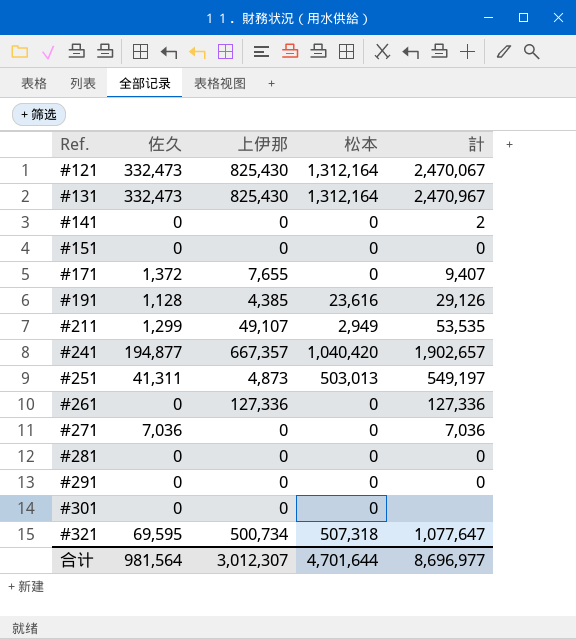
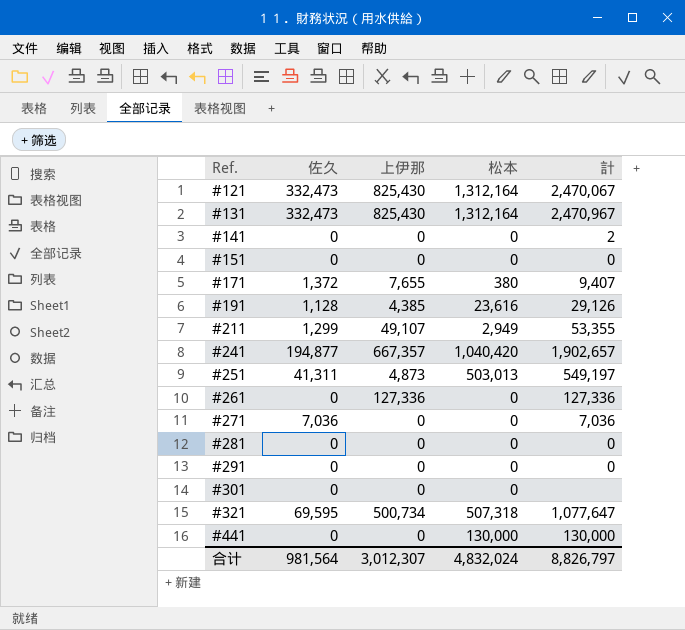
#171 | 松本: 0 -> 380
#211 | 計: 53,535 -> 53,355
row #441: none -> 0 | 0 | 130,000 | 130,000
合计 | 松本: 4,701,644 -> 4,832,024
合计 | 計: 8,696,977 -> 8,826,797

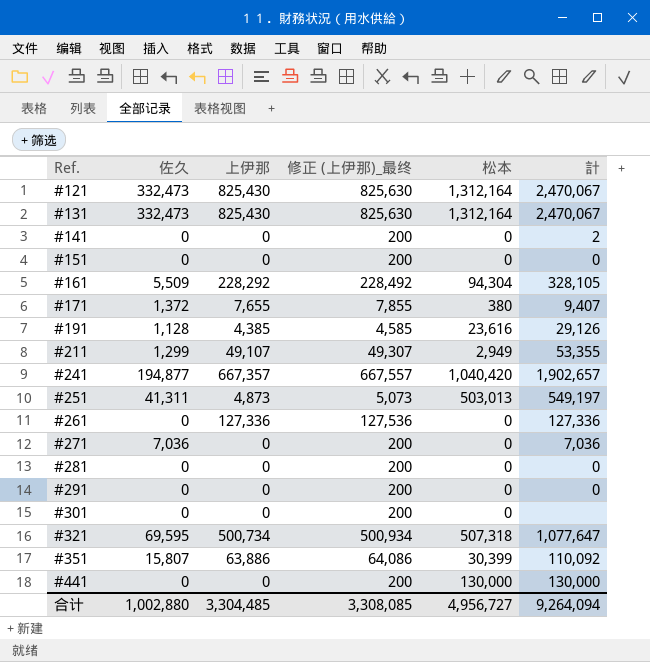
column 修正 (上伊那)_最终 | formula: none -> [上伊那] + 200
#131 | 計: 2,470,967 -> 2,470,067
row #161: none -> 5,509 | 228,292 | 228,492 | 94,304 | 328,105
row #351: none -> 15,807 | 63,886 | 64,086 | 30,399 | 110,092
合计 | 佐久: 981,564 -> 1,002,880
合计 | 上伊那: 3,012,307 -> 3,304,485
合计 | 松本: 4,832,024 -> 4,956,727
合计 | 計: 8,826,797 -> 9,264,094

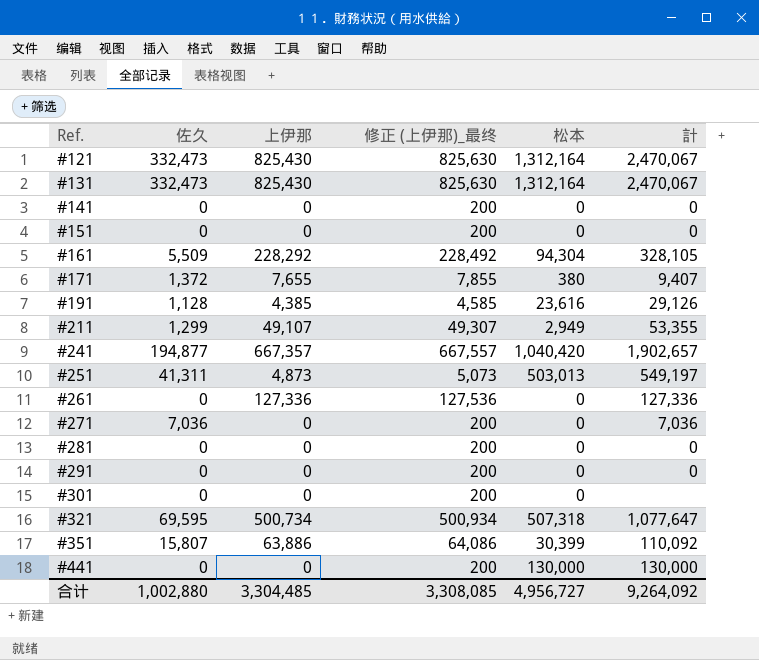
#141 | 計: 2 -> 0
合计 | 計: 9,264,094 -> 9,264,092

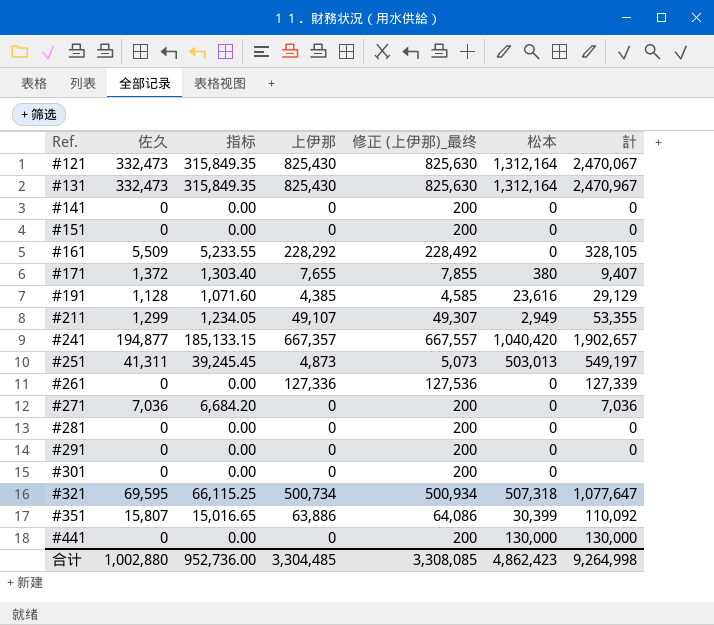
column 指标 | formula: none -> [佐久] * 0.95
#131 | 計: 2,470,067 -> 2,470,967
#161 | 松本: 94,304 -> 0
#191 | 計: 29,126 -> 29,129
#261 | 計: 127,336 -> 127,339
合计 | 松本: 4,956,727 -> 4,862,423
合计 | 計: 9,264,092 -> 9,264,998

